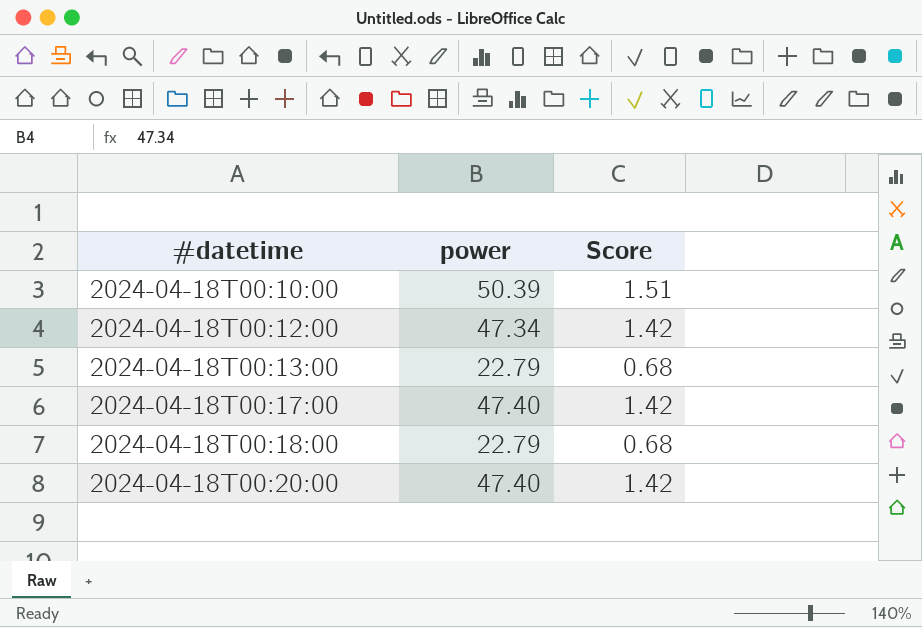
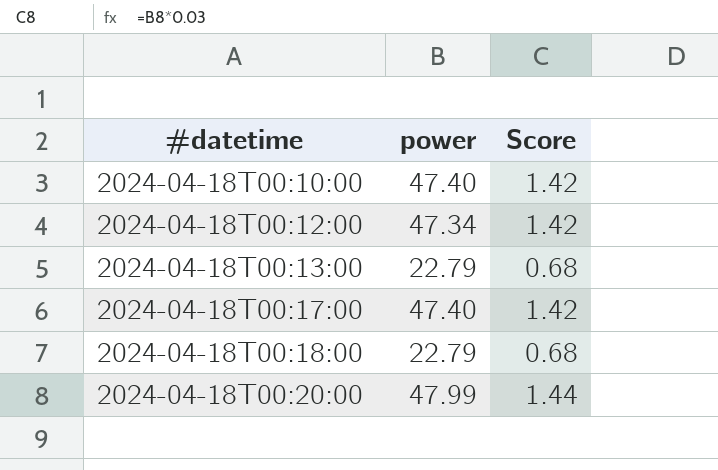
2024-04-18T00:10:00 | power: 50.39 -> 47.40
2024-04-18T00:10:00 | Score: 1.51 -> 1.42
2024-04-18T00:20:00 | power: 47.40 -> 47.99
2024-04-18T00:20:00 | Score: 1.42 -> 1.44

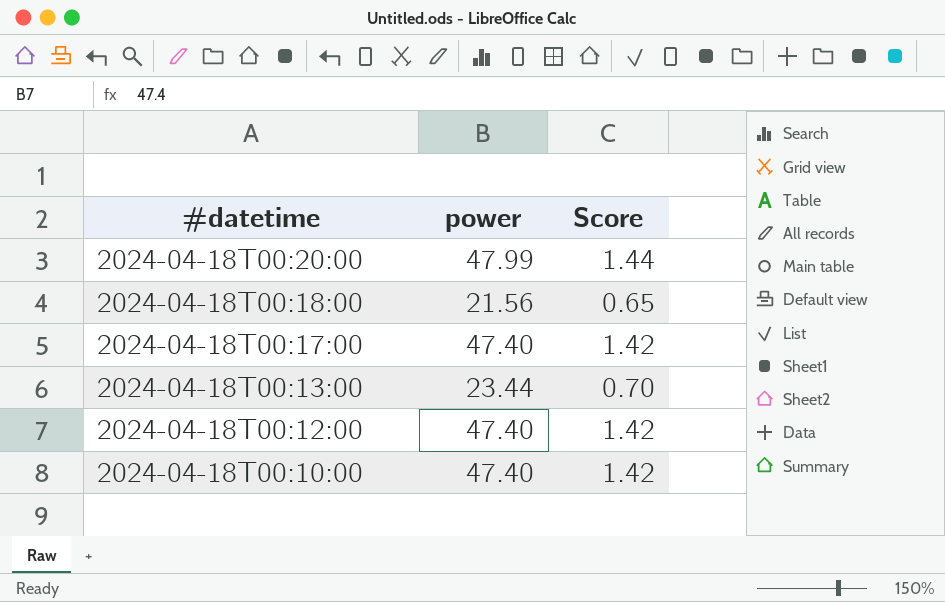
row order: #datetime ascending -> #datetime descending
2024-04-18T00:18:00 | power: 22.79 -> 21.56
2024-04-18T00:18:00 | Score: 0.68 -> 0.65
2024-04-18T00:13:00 | power: 22.79 -> 23.44
2024-04-18T00:13:00 | Score: 0.68 -> 0.70
2024-04-18T00:12:00 | power: 47.34 -> 47.40

